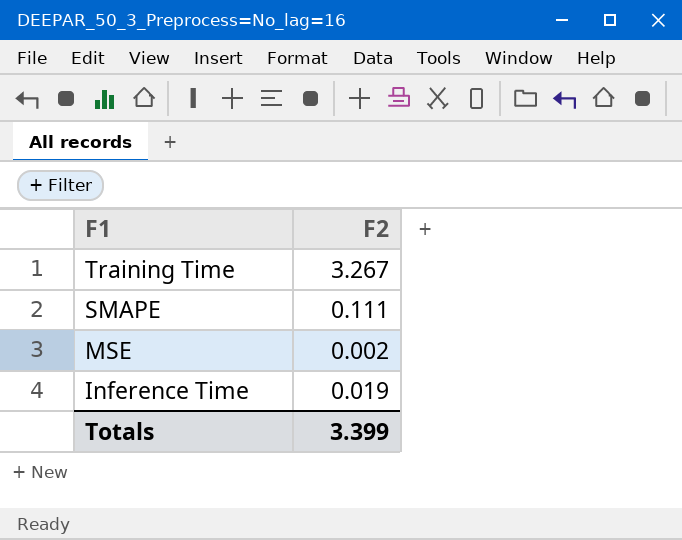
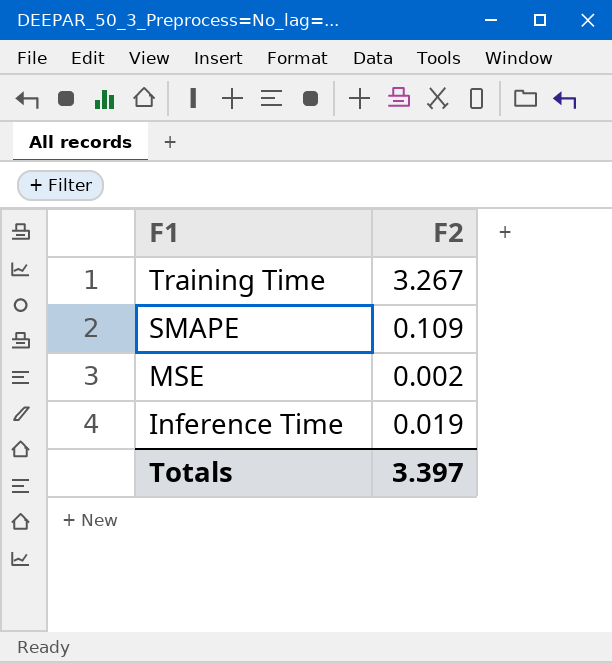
SMAPE | F2: 0.111 -> 0.109
Totals | F2: 3.399 -> 3.397

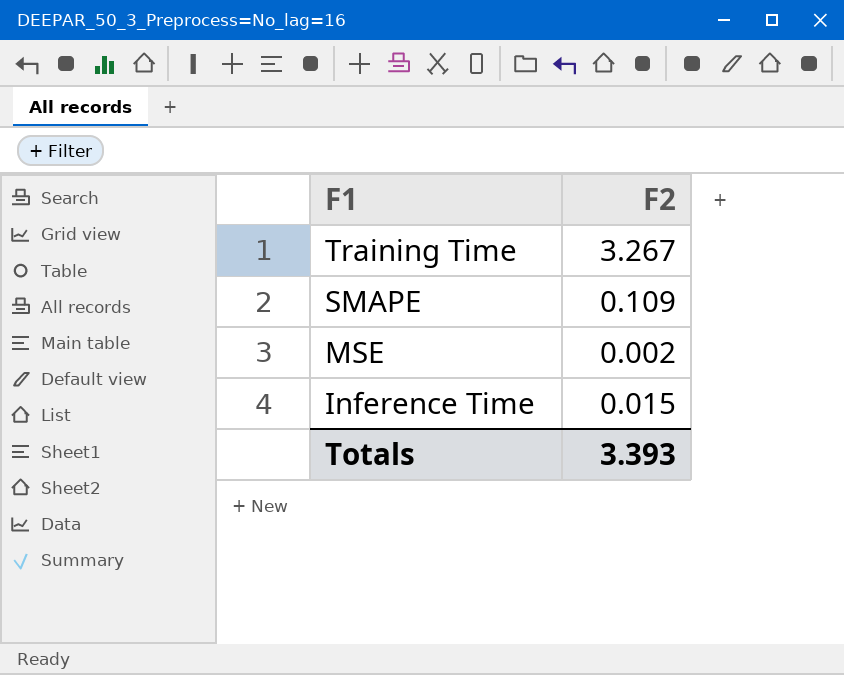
Inference Time | F2: 0.019 -> 0.015
Totals | F2: 3.397 -> 3.393

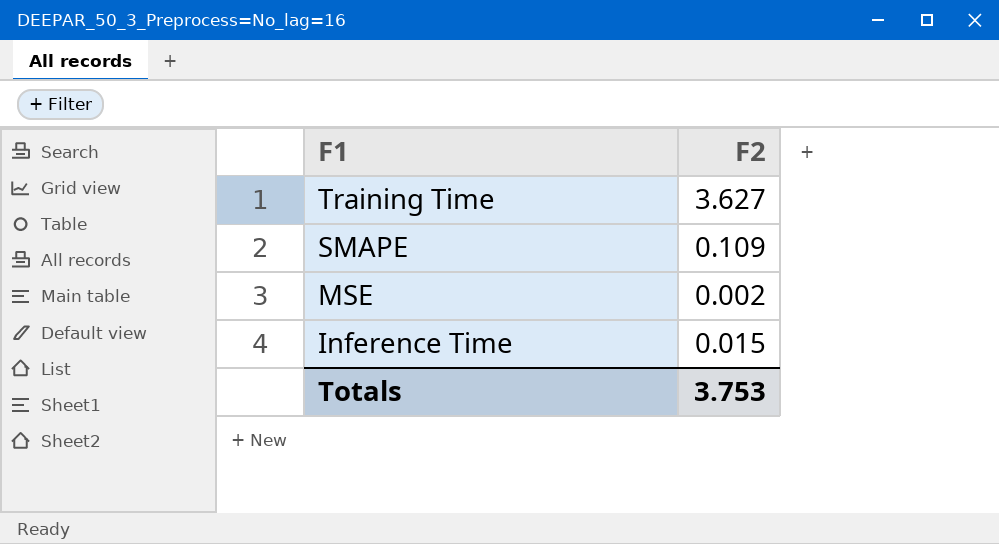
Training Time | F2: 3.267 -> 3.627
Totals | F2: 3.393 -> 3.753

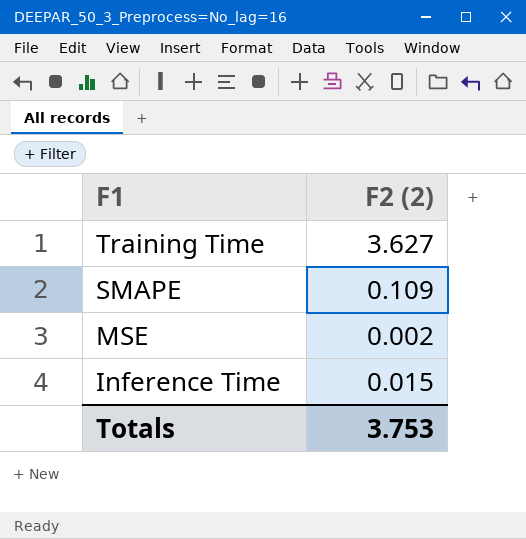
column name: F2 -> F2 (2)

